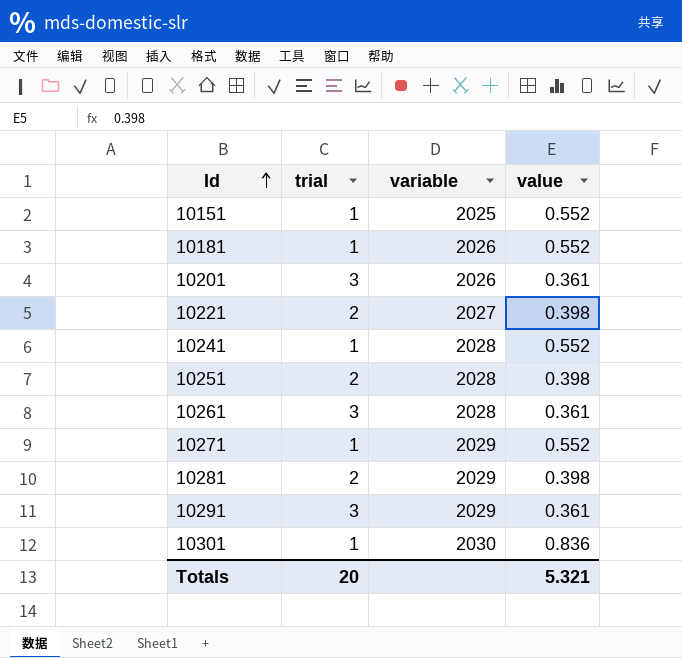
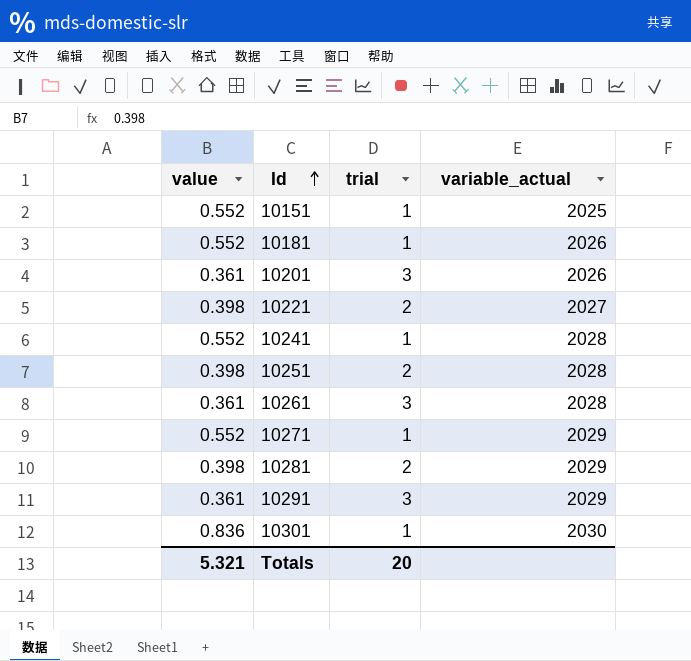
column value | position: 4 -> 1
column name: variable -> variable_actual

